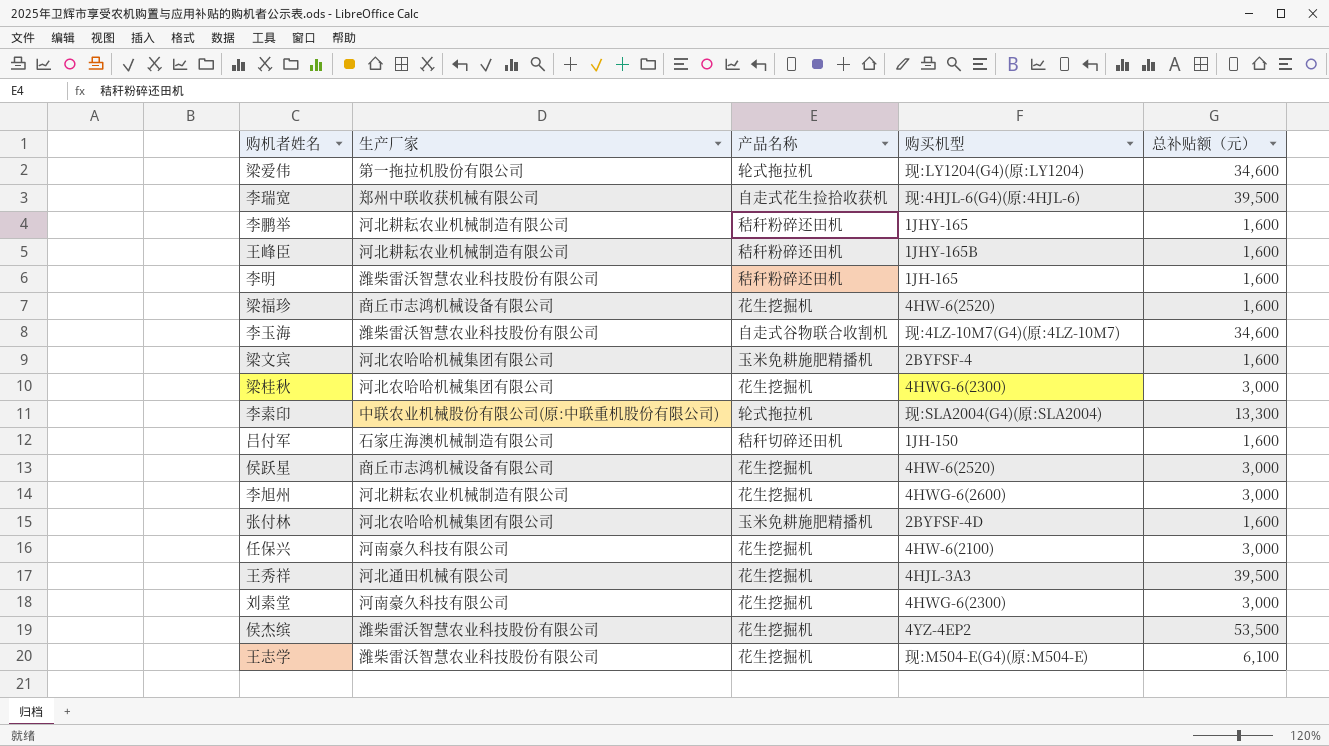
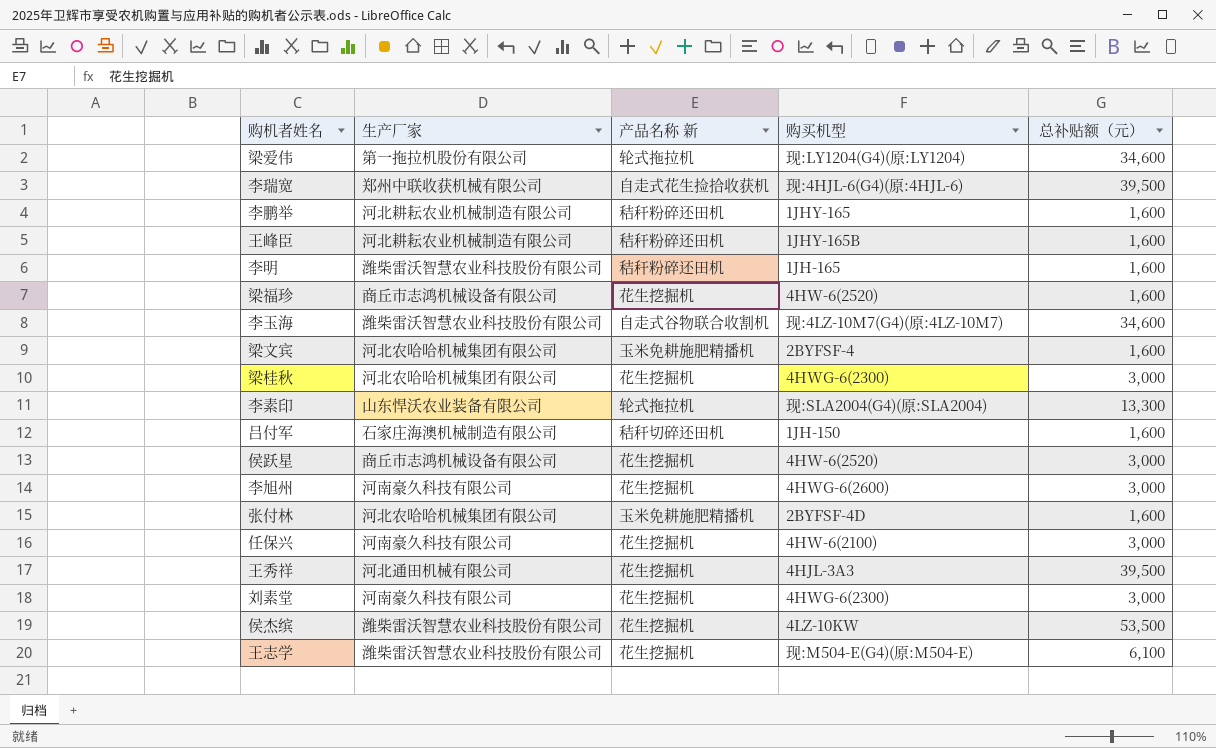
column name: 产品名称 -> 产品名称 新
李素印 | 生产厂家: 中联农业机械股份有限公司(原:中联重机股份有限公司) -> 山东悍沃农业装备有限公司
李旭州 | 生产厂家: 河北耕耘农业机械制造有限公司 -> 河南豪久科技有限公司
侯杰缤 | 购买机型: 4YZ-4EP2 -> 4LZ-10KW

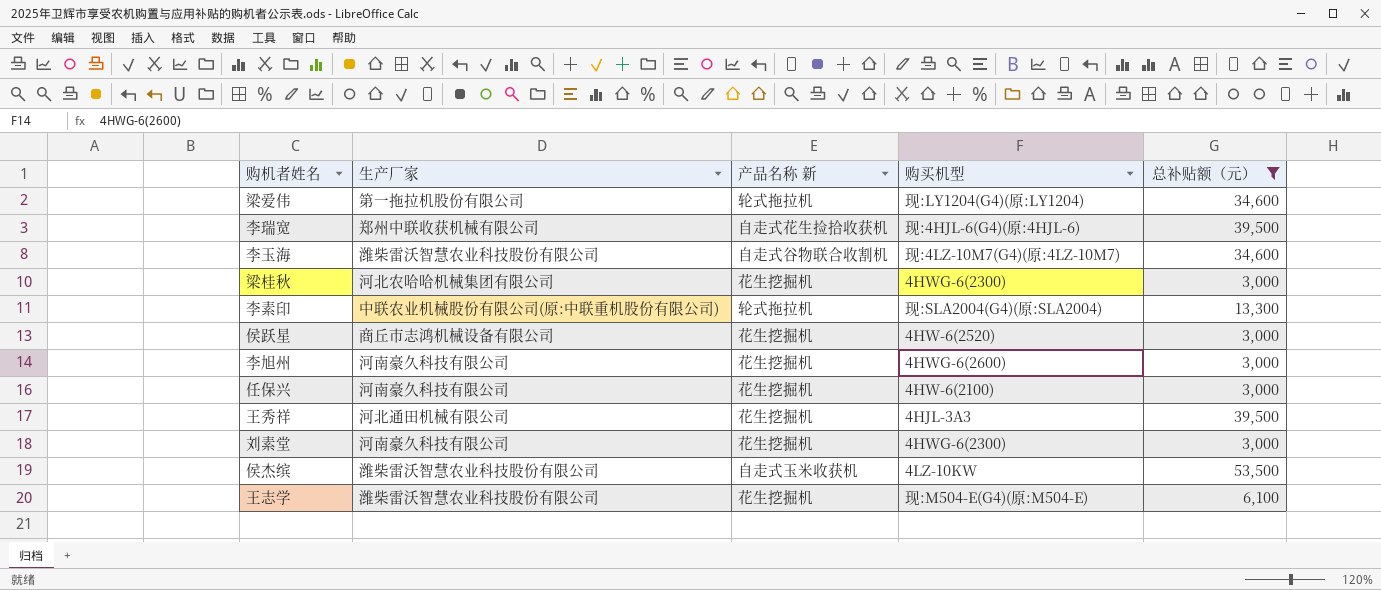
filter: none -> 总补贴额（元） != 1,600
李素印 | 生产厂家: 山东悍沃农业装备有限公司 -> 中联农业机械股份有限公司(原:中联重机股份有限公司)
侯杰缤 | 产品名称 新: 花生挖掘机 -> 自走式玉米收获机

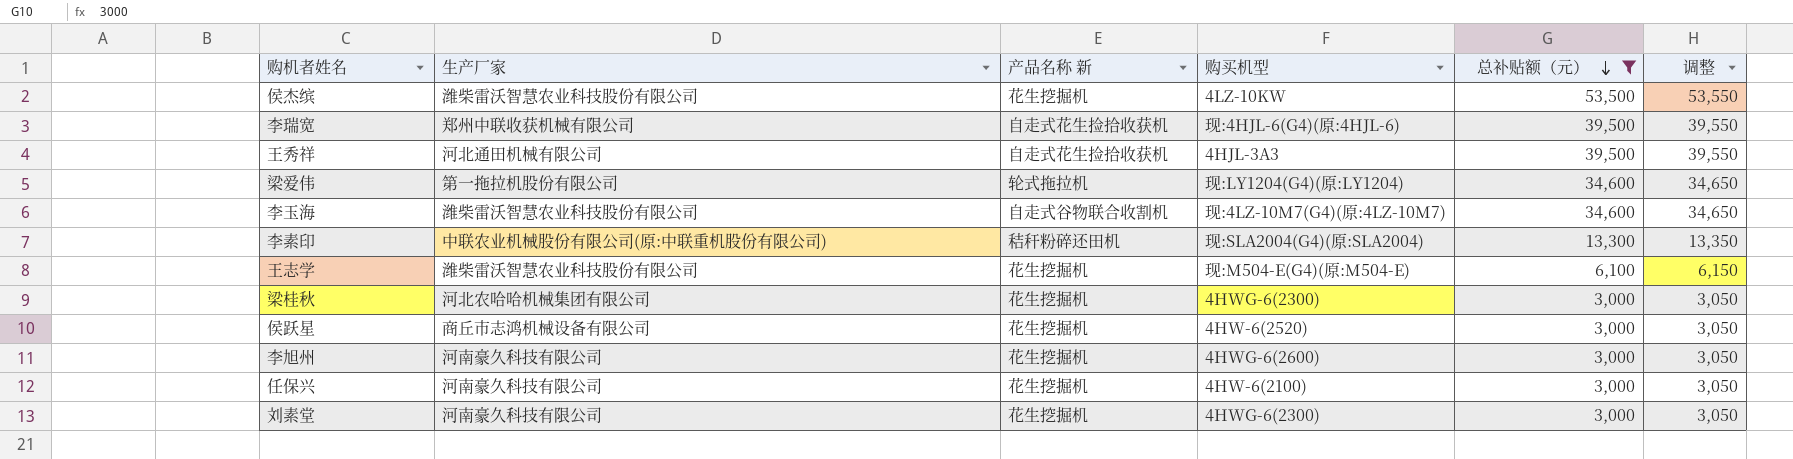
row order: none -> 总补贴额（元） descending
column 调整 | formula: none -> [总补贴额（元）] + 50
侯杰缤 | 产品名称 新: 自走式玉米收获机 -> 花生挖掘机
王秀祥 | 产品名称 新: 花生挖掘机 -> 自走式花生捡拾收获机
李素印 | 产品名称 新: 轮式拖拉机 -> 秸秆粉碎还田机

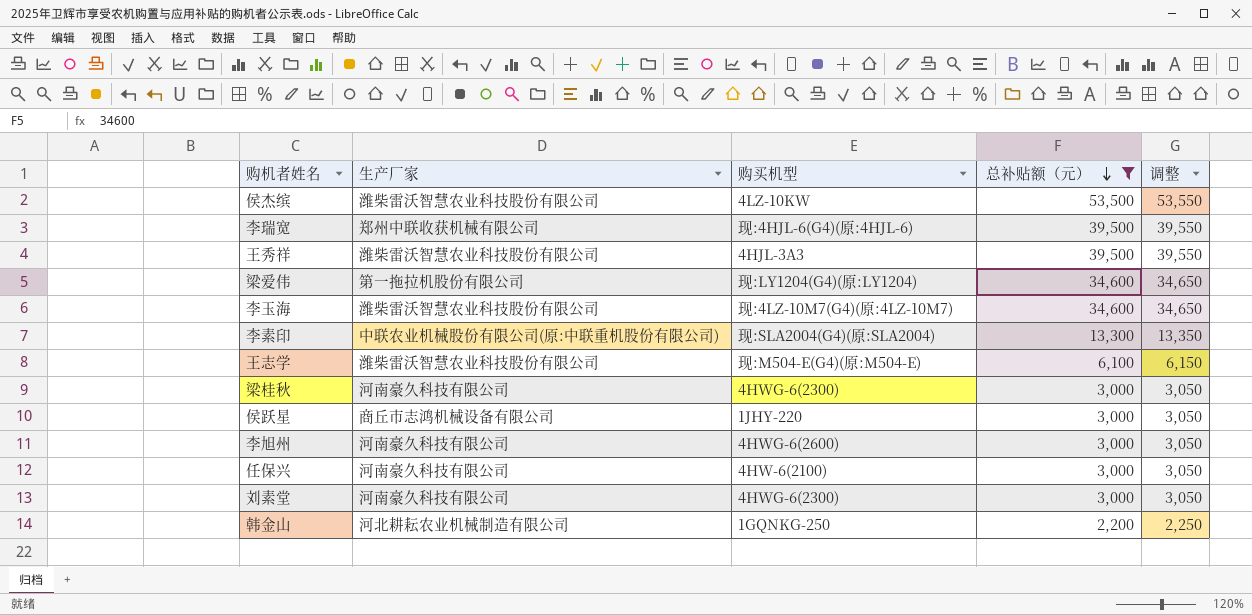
column 产品名称 新 | position: 3 -> none
王秀祥 | 生产厂家: 河北通田机械有限公司 -> 潍柴雷沃智慧农业科技股份有限公司
梁桂秋 | 生产厂家: 河北农哈哈机械集团有限公司 -> 河南豪久科技有限公司
侯跃星 | 购买机型: 4HW-6(2520) -> 1JHY-220
row 韩金山: none -> 河北耕耘农业机械制造有限公司 | 1GQNKG-250 | 2,200 | 2,250

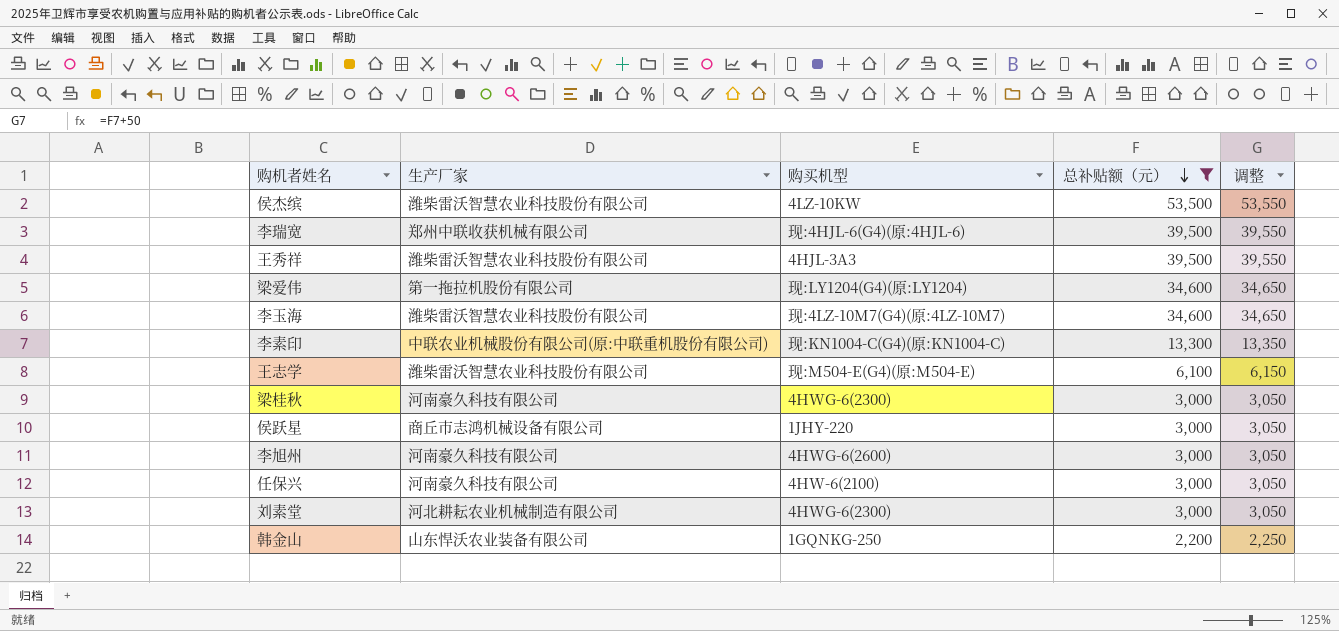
李素印 | 购买机型: 现:SLA2004(G4)(原:SLA2004) -> 现:KN1004-C(G4)(原:KN1004-C)
刘素堂 | 生产厂家: 河南豪久科技有限公司 -> 河北耕耘农业机械制造有限公司
韩金山 | 生产厂家: 河北耕耘农业机械制造有限公司 -> 山东悍沃农业装备有限公司

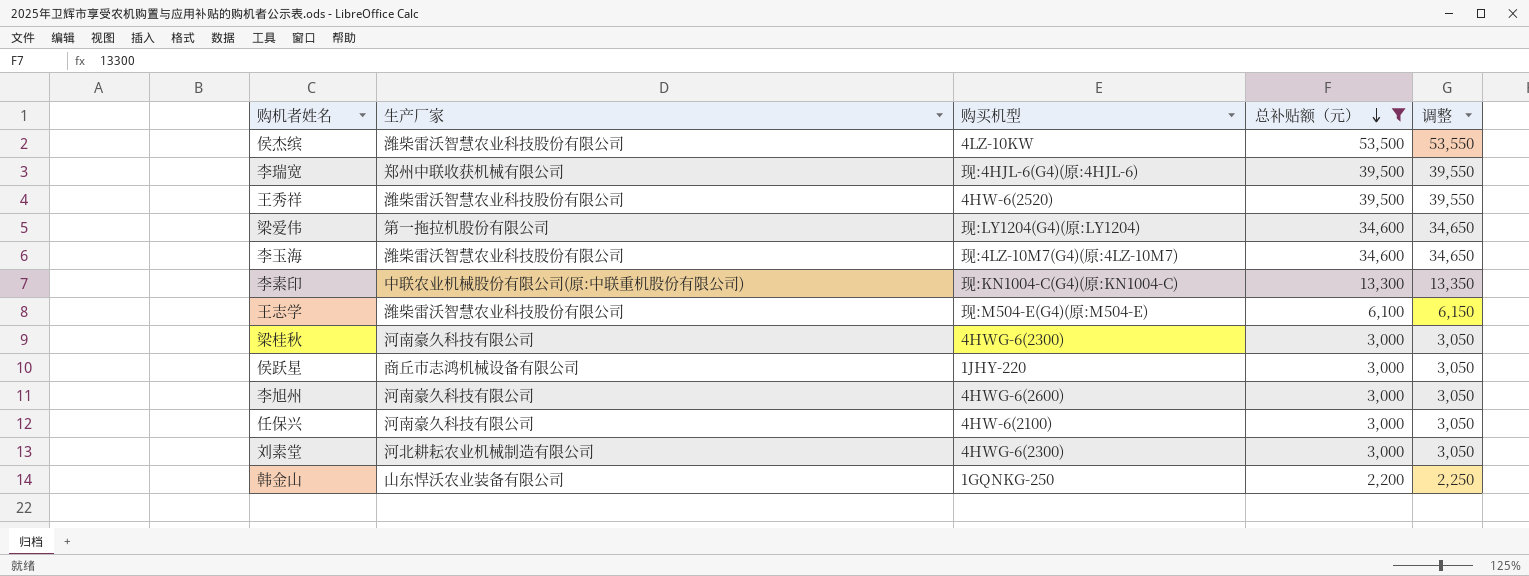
王秀祥 | 购买机型: 4HJL-3A3 -> 4HW-6(2520)

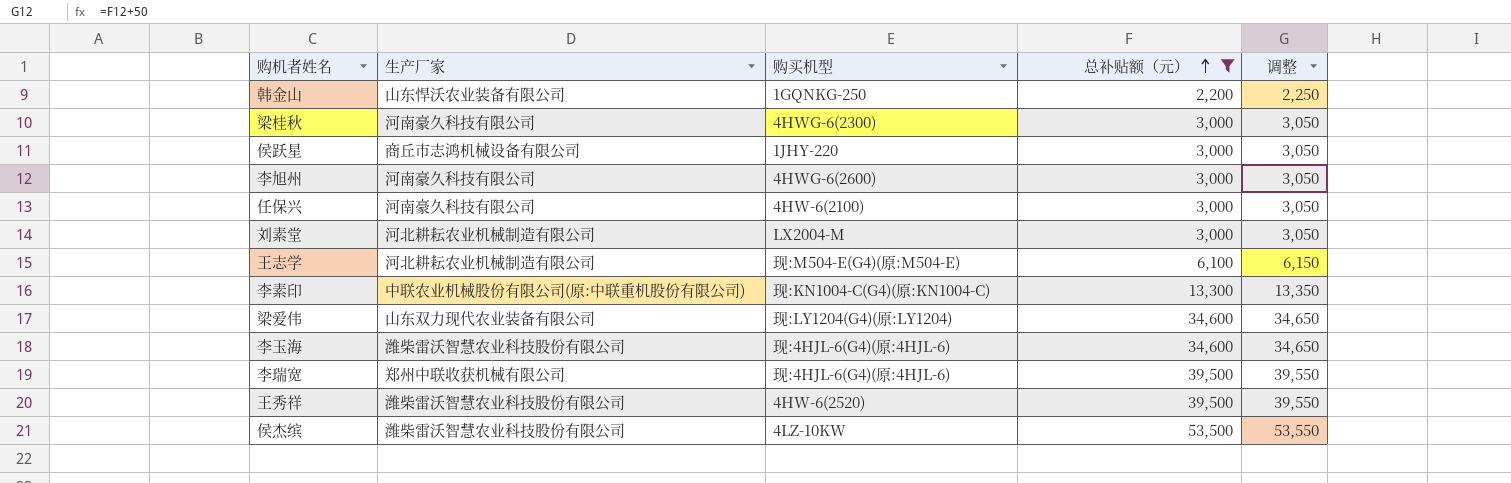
row order: 总补贴额（元） descending -> 总补贴额（元） ascending
刘素堂 | 购买机型: 4HWG-6(2300) -> LX2004-M
王志学 | 生产厂家: 潍柴雷沃智慧农业科技股份有限公司 -> 河北耕耘农业机械制造有限公司
梁爱伟 | 生产厂家: 第一拖拉机股份有限公司 -> 山东双力现代农业装备有限公司
李玉海 | 购买机型: 现:4LZ-10M7(G4)(原:4LZ-10M7) -> 现:4HJL-6(G4)(原:4HJL-6)

